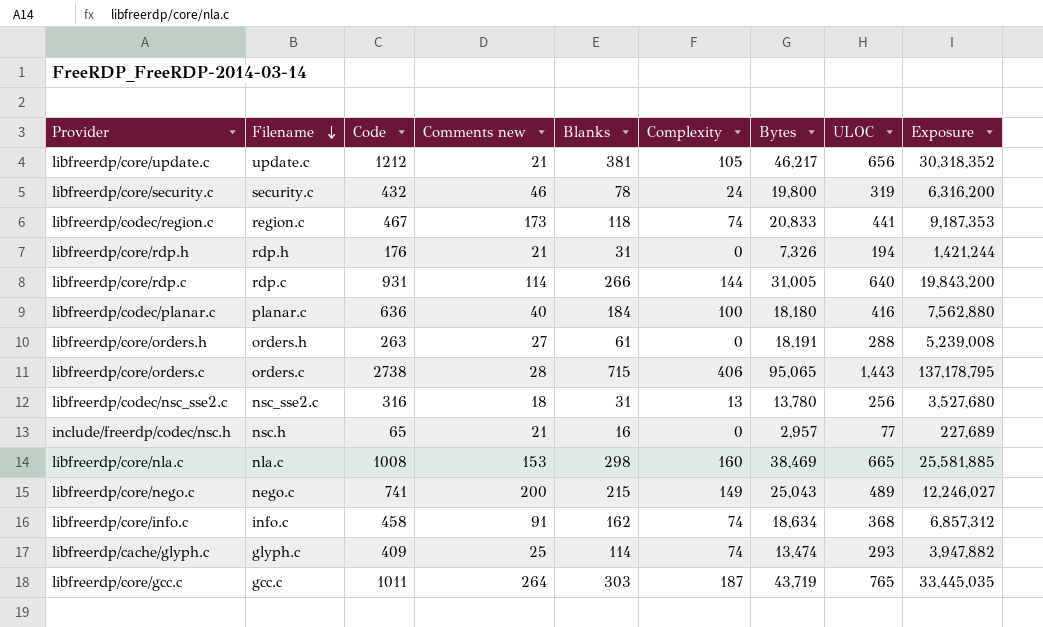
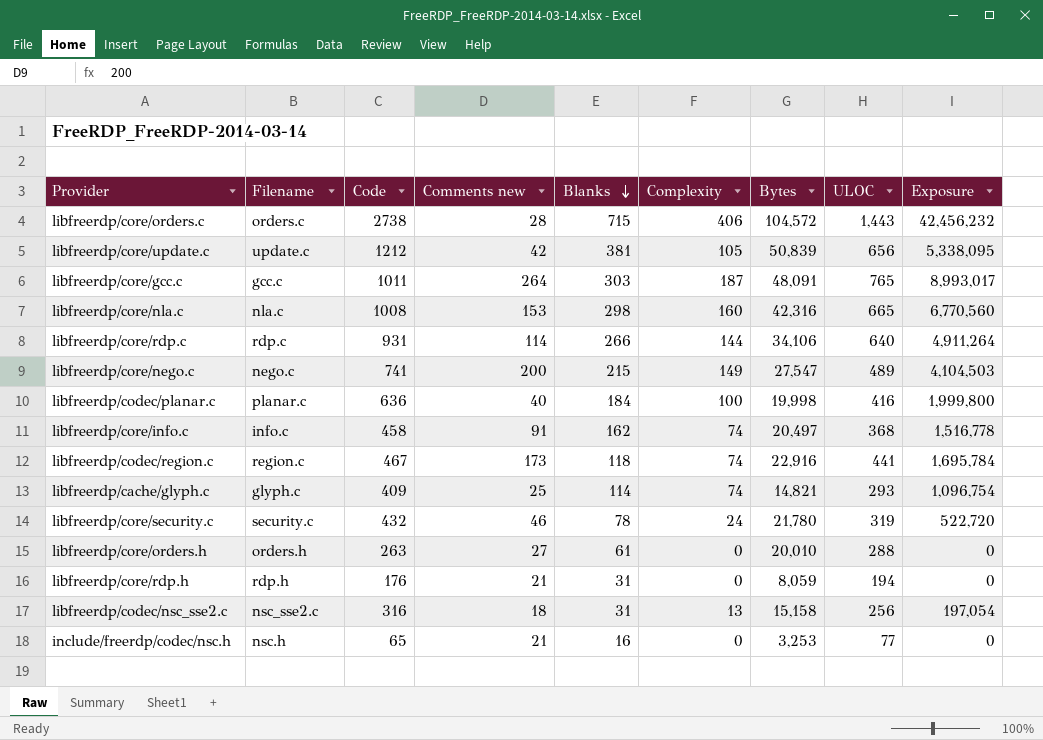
row order: Filename descending -> Blanks descending
column Exposure | formula: [Bytes] * [ULOC] -> [Complexity] * [Bytes]
libfreerdp/core/orders.c | Bytes: 95,065 -> 104,572
libfreerdp/core/update.c | Comments new: 21 -> 42
libfreerdp/core/update.c | Bytes: 46,217 -> 50,839
libfreerdp/core/gcc.c | Bytes: 43,719 -> 48,091
libfreerdp/core/nla.c | Bytes: 38,469 -> 42,316
libfreerdp/core/rdp.c | Bytes: 31,005 -> 34,106
libfreerdp/core/nego.c | Bytes: 25,043 -> 27,547
libfreerdp/codec/planar.c | Bytes: 18,180 -> 19,998
libfreerdp/core/info.c | Bytes: 18,634 -> 20,497
libfreerdp/codec/region.c | Bytes: 20,833 -> 22,916
libfreerdp/cache/glyph.c | Bytes: 13,474 -> 14,821
libfreerdp/core/security.c | Bytes: 19,800 -> 21,780
libfreerdp/core/orders.h | Bytes: 18,191 -> 20,010
libfreerdp/core/rdp.h | Bytes: 7,326 -> 8,059
libfreerdp/codec/nsc_sse2.c | Bytes: 13,780 -> 15,158
include/freerdp/codec/nsc.h | Bytes: 2,957 -> 3,253

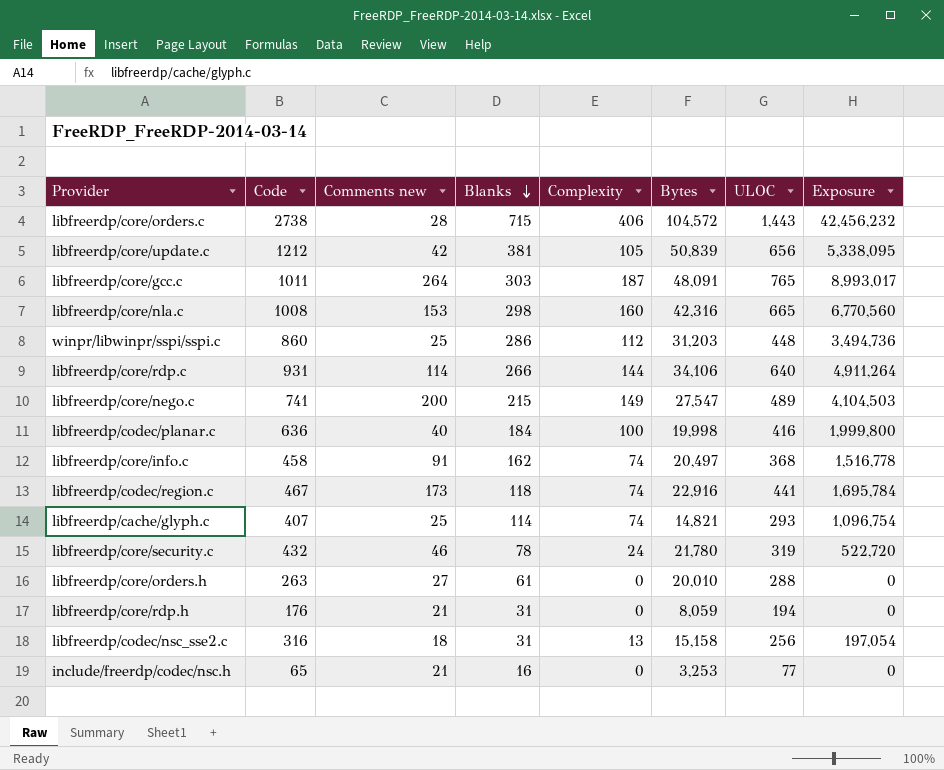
column Filename | position: 2 -> none
row winpr/libwinpr/sspi/sspi.c: none -> 860 | 25 | 286 | 112 | 31,203 | 448 | 3,494,736
libfreerdp/cache/glyph.c | Code: 409 -> 407

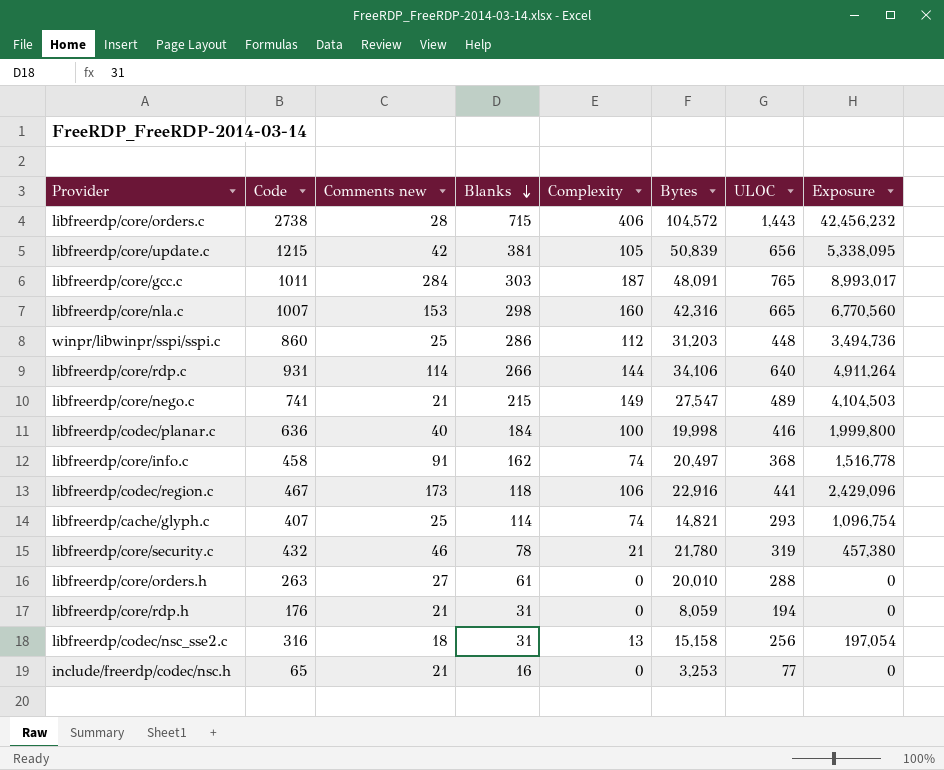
libfreerdp/core/update.c | Code: 1212 -> 1215
libfreerdp/core/gcc.c | Comments new: 264 -> 284
libfreerdp/core/nla.c | Code: 1008 -> 1007
libfreerdp/core/nego.c | Comments new: 200 -> 21
libfreerdp/codec/region.c | Complexity: 74 -> 106
libfreerdp/codec/region.c | Exposure: 1,695,784 -> 2,429,096
libfreerdp/core/security.c | Complexity: 24 -> 21
libfreerdp/core/security.c | Exposure: 522,720 -> 457,380

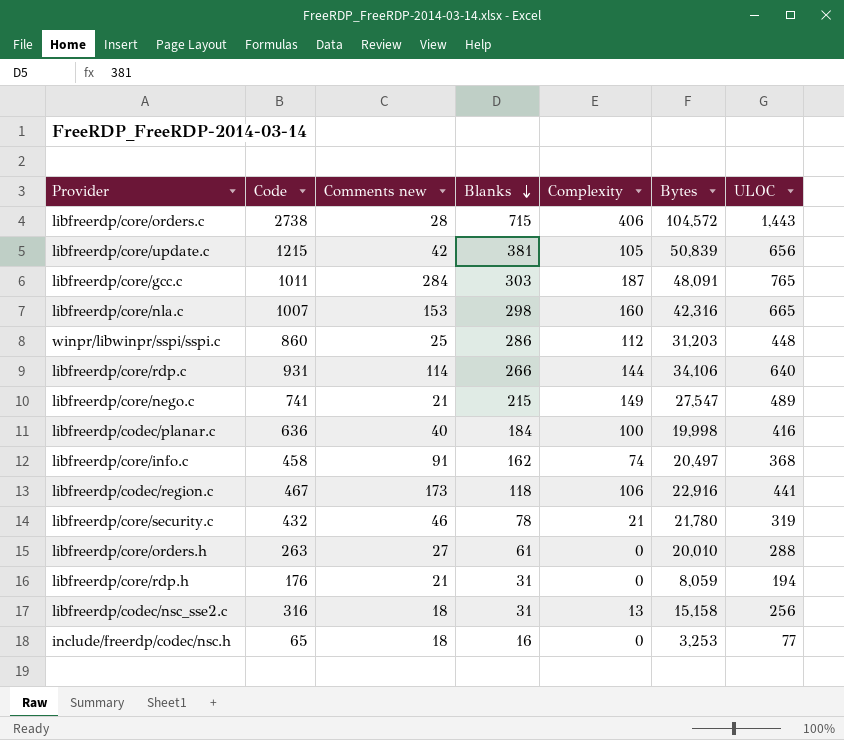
column Exposure | formula: [Complexity] * [Bytes] -> none
row libfreerdp/cache/glyph.c: 407 | 25 | 114 | 74 | 14,821 | 293 | 1,096,754 -> none
include/freerdp/codec/nsc.h | Comments new: 21 -> 18

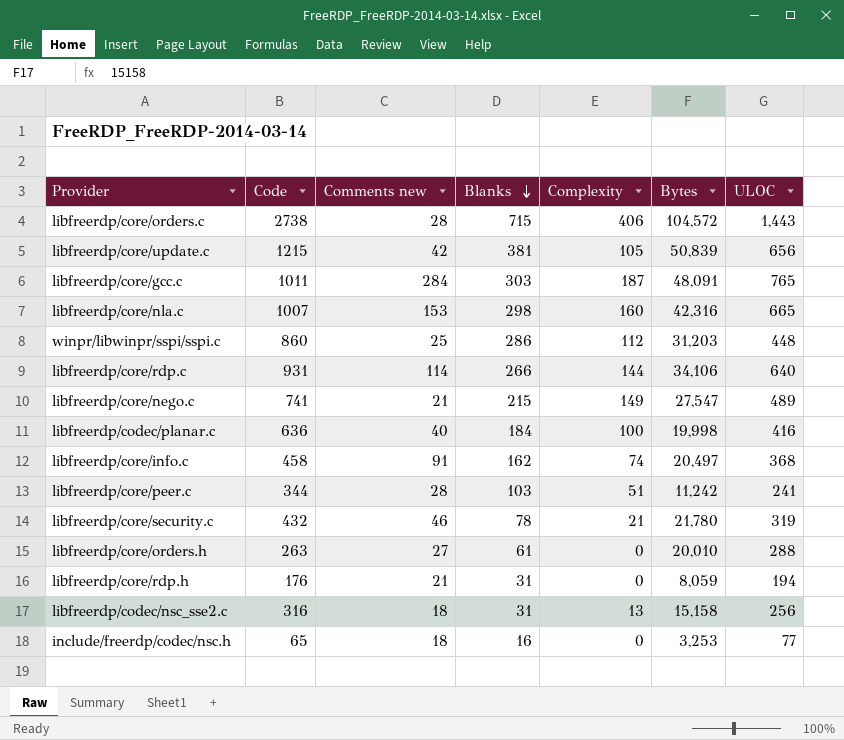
row libfreerdp/codec/region.c: 467 | 173 | 118 | 106 | 22,916 | 441 -> none
row libfreerdp/core/peer.c: none -> 344 | 28 | 103 | 51 | 11,242 | 241

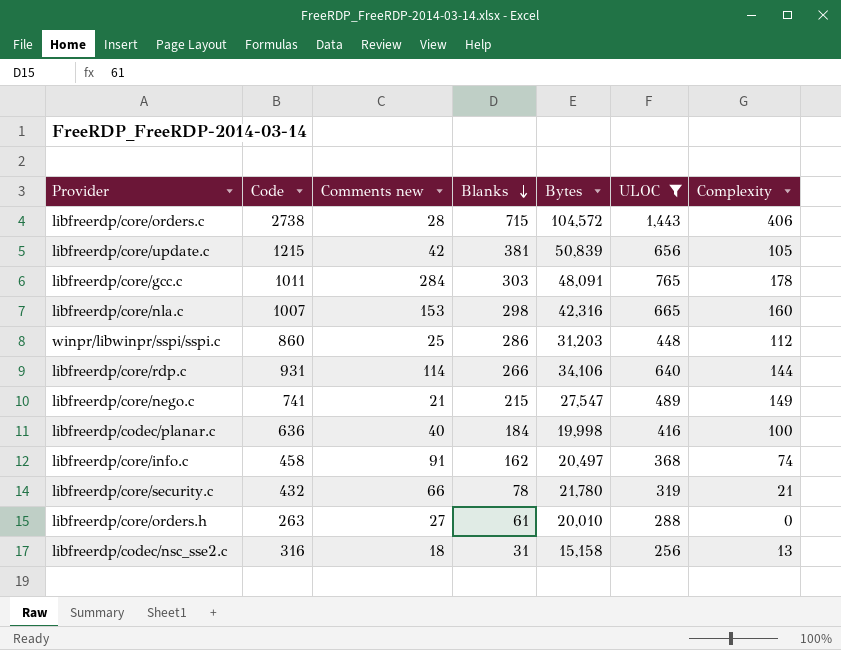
filter: none -> ULOC >= 256
column Complexity | position: 5 -> 7
libfreerdp/core/gcc.c | Complexity: 187 -> 178
libfreerdp/core/security.c | Comments new: 46 -> 66

